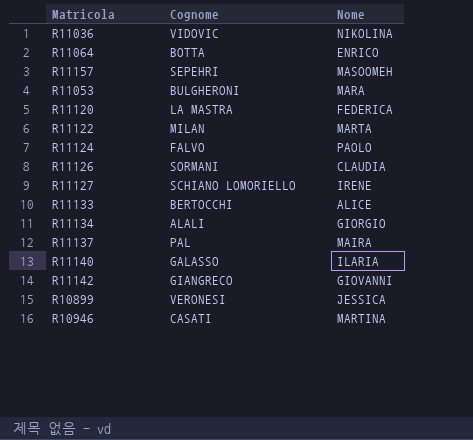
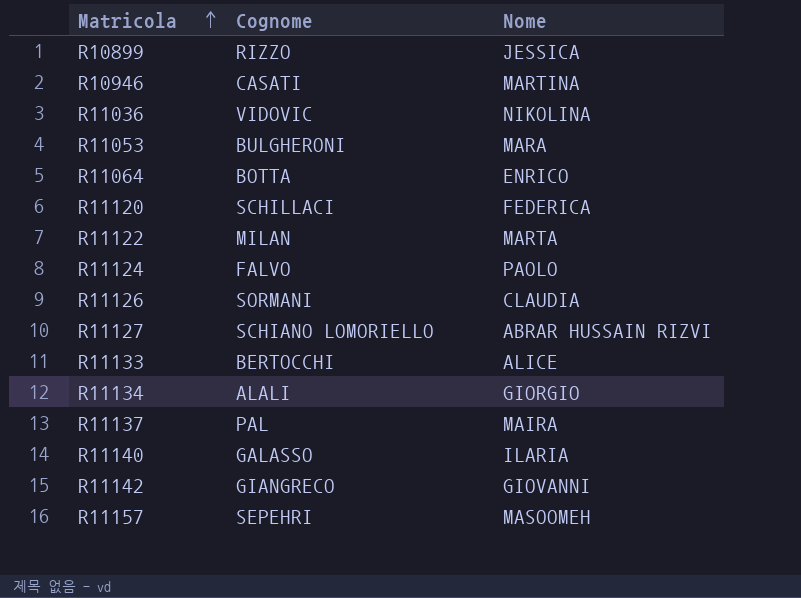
row order: none -> Matricola ascending
R10899 | Cognome: VERONESI -> RIZZO
R11120 | Cognome: LA MASTRA -> SCHILLACI
R11127 | Nome: IRENE -> ABRAR HUSSAIN RIZVI

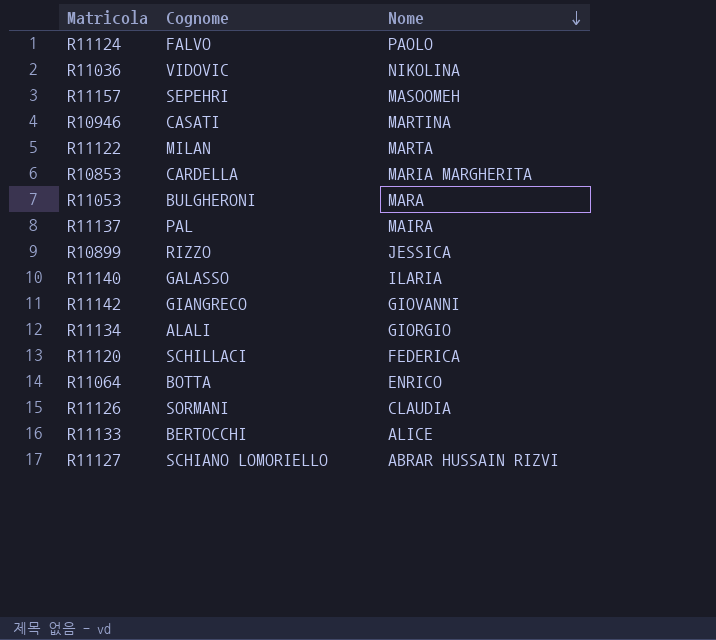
row order: Matricola ascending -> Nome descending
row R10853: none -> CARDELLA | MARIA MARGHERITA

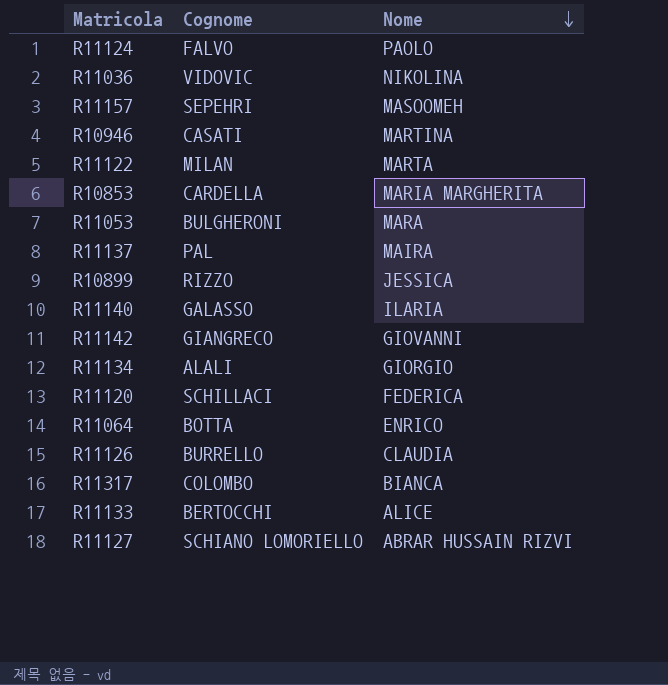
R11126 | Cognome: SORMANI -> BURRELLO
row R11317: none -> COLOMBO | BIANCA

